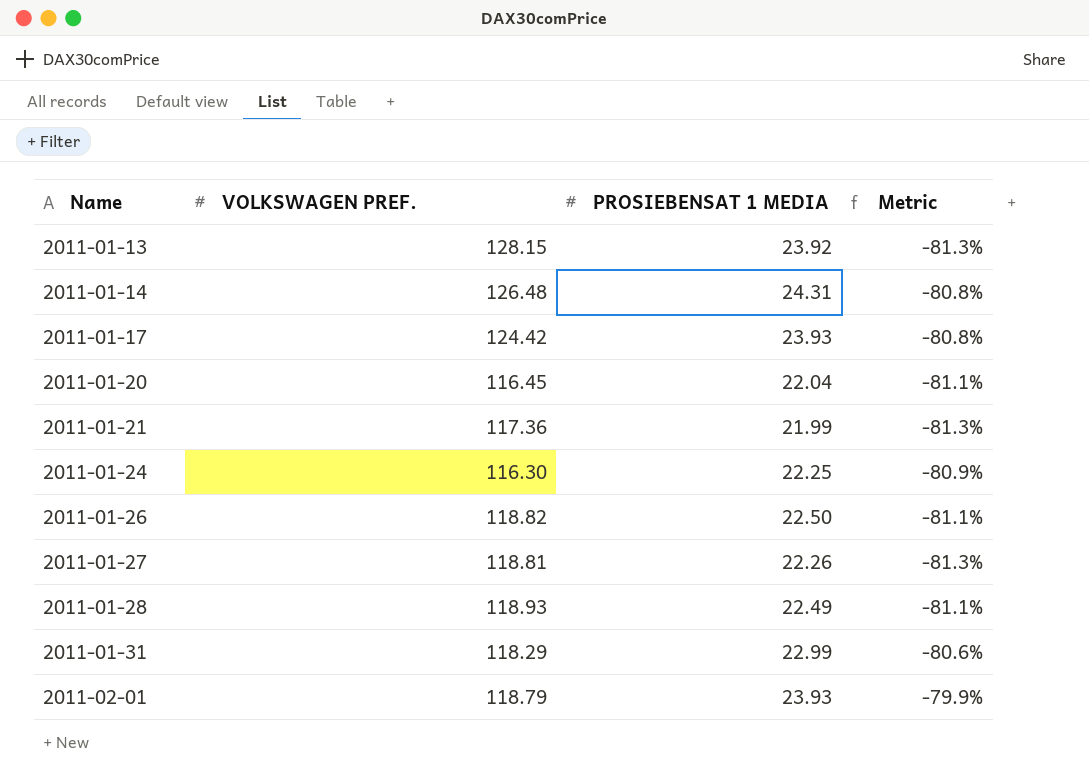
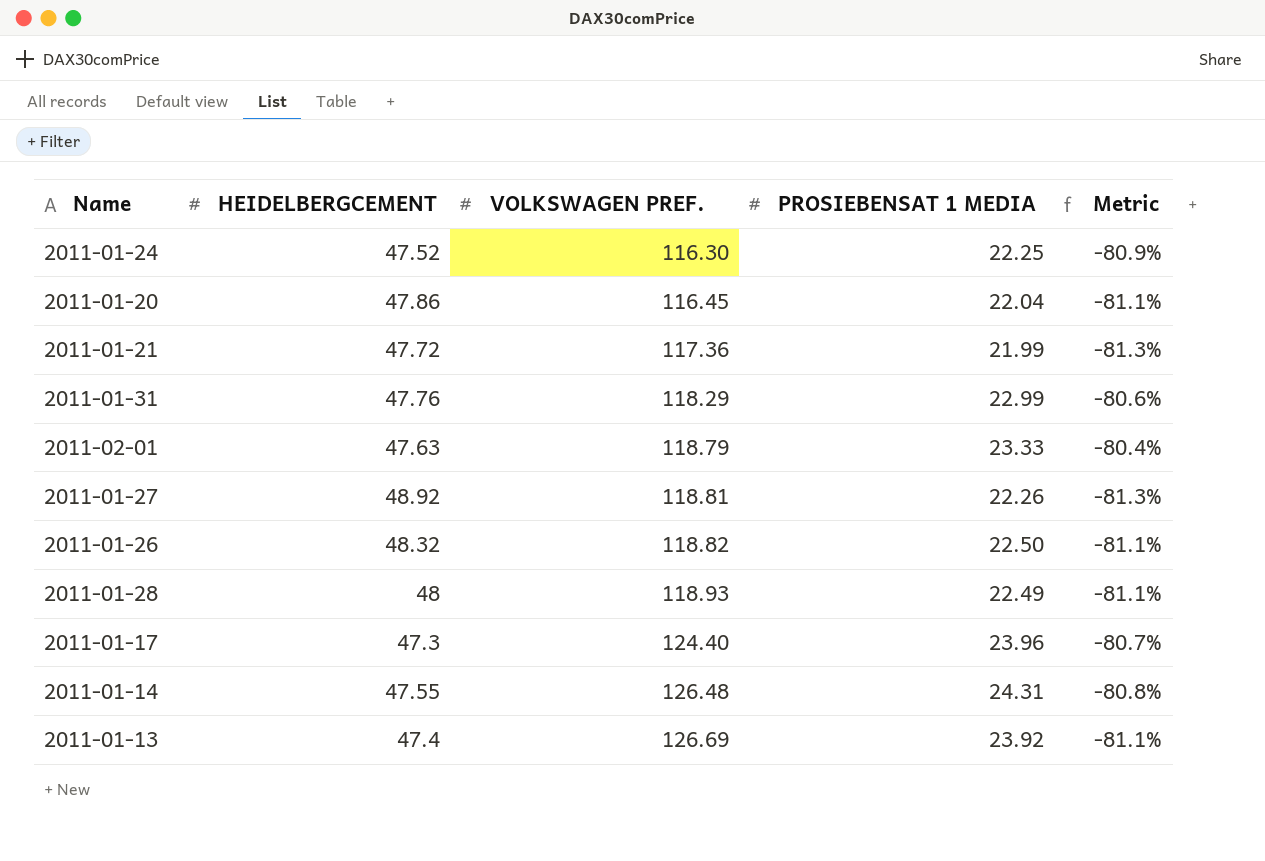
row order: Name ascending -> VOLKSWAGEN PREF. ascending
column HEIDELBERGCEMENT | position: none -> 2
2011-02-01 | PROSIEBENSAT 1 MEDIA: 23.93 -> 23.33
2011-02-01 | Metric: -79.9% -> -80.4%
2011-01-17 | VOLKSWAGEN PREF.: 124.42 -> 124.40
2011-01-17 | PROSIEBENSAT 1 MEDIA: 23.93 -> 23.96
2011-01-17 | Metric: -80.8% -> -80.7%
2011-01-13 | VOLKSWAGEN PREF.: 128.15 -> 126.69
2011-01-13 | Metric: -81.3% -> -81.1%

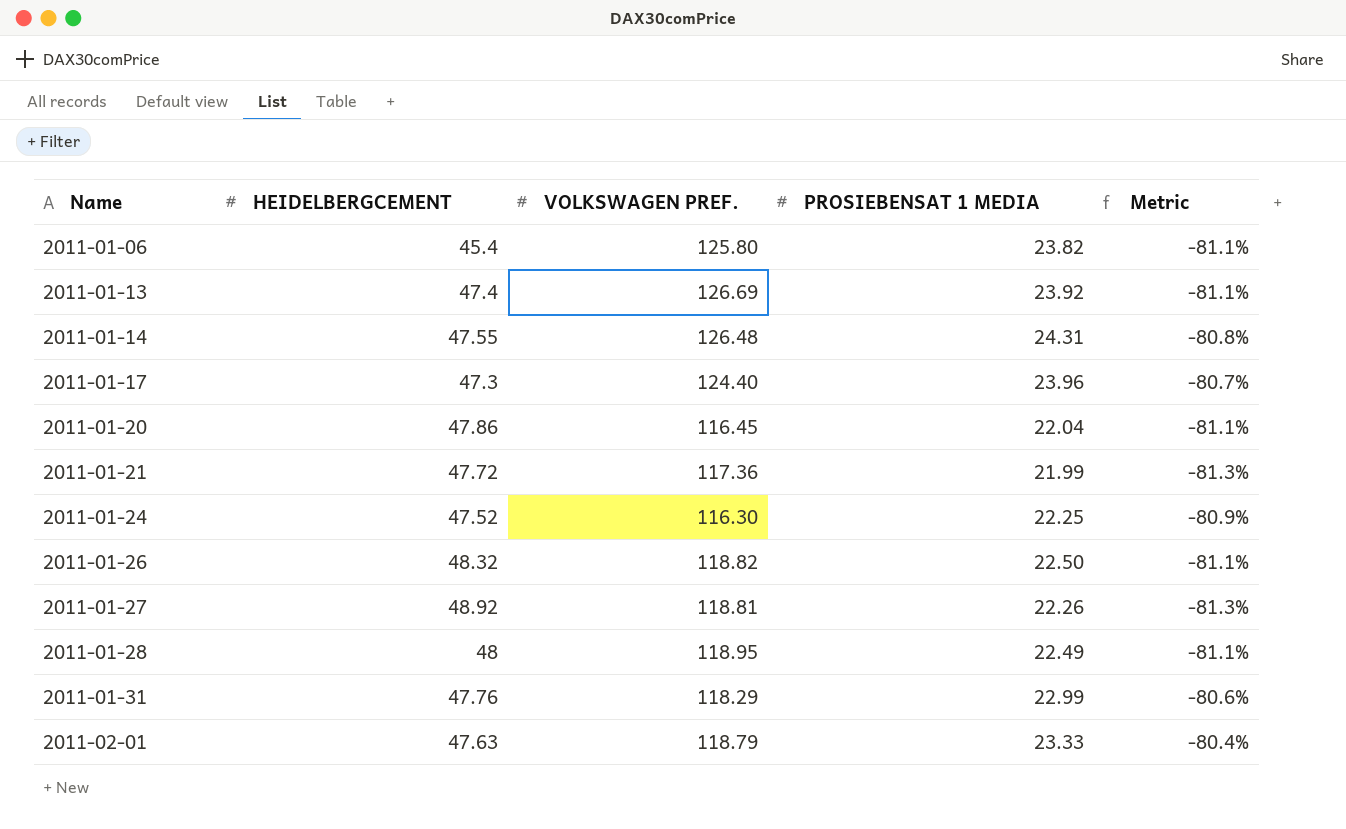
row order: VOLKSWAGEN PREF. ascending -> Name ascending
row 2011-01-06: none -> 45.4 | 125.80 | 23.82 | -81.1%
2011-01-28 | VOLKSWAGEN PREF.: 118.93 -> 118.95

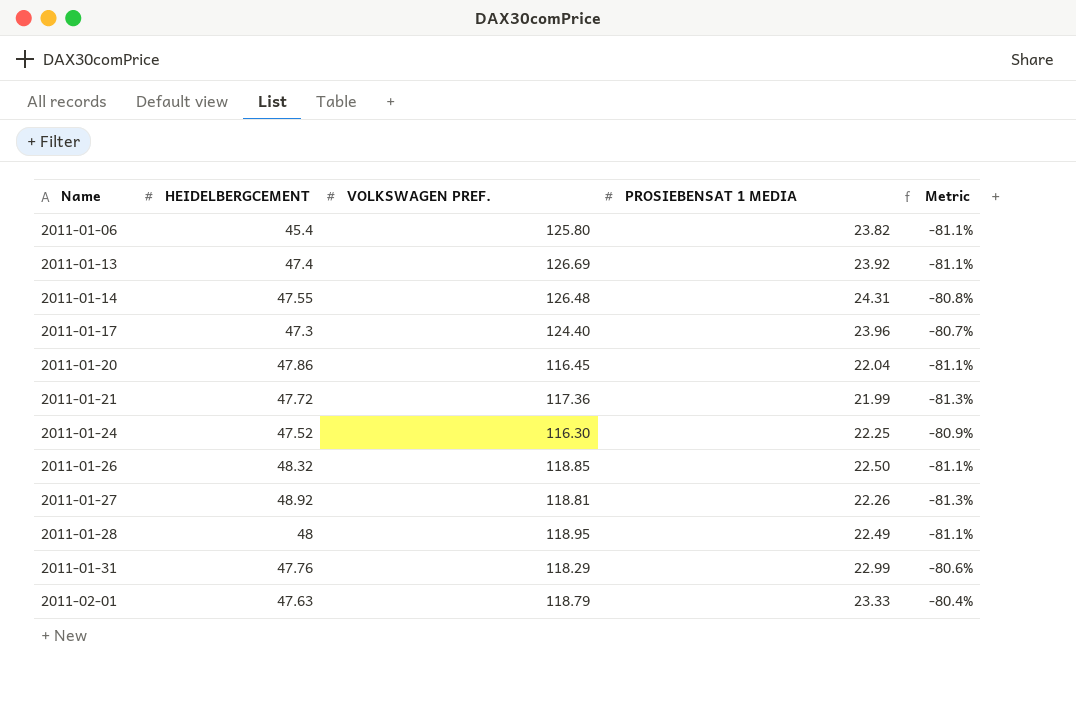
2011-01-26 | VOLKSWAGEN PREF.: 118.82 -> 118.85

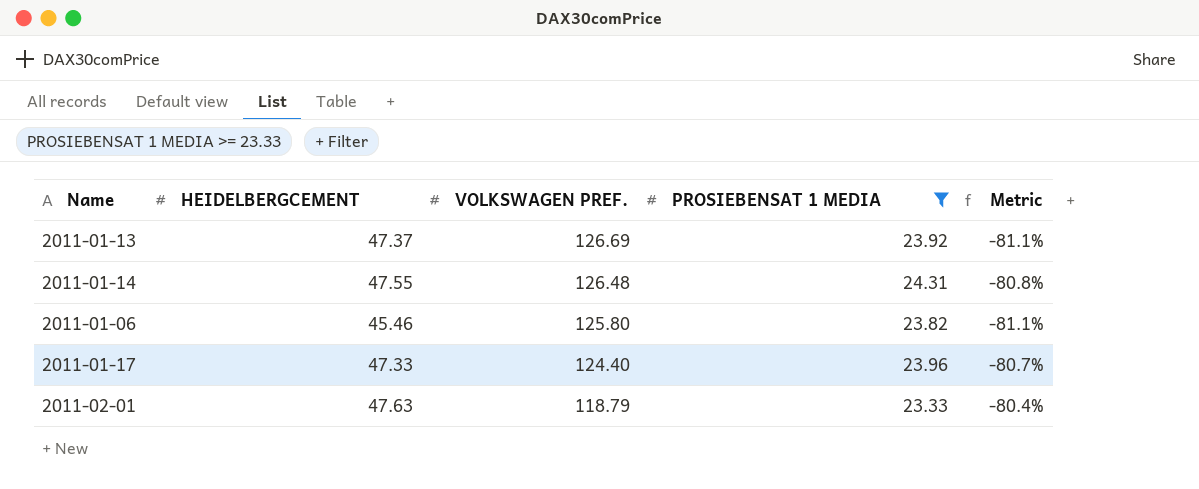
filter: none -> PROSIEBENSAT 1 MEDIA >= 23.33
row order: Name ascending -> VOLKSWAGEN PREF. descending
2011-01-13 | HEIDELBERGCEMENT: 47.4 -> 47.37
2011-01-06 | HEIDELBERGCEMENT: 45.4 -> 45.46
2011-01-17 | HEIDELBERGCEMENT: 47.3 -> 47.33

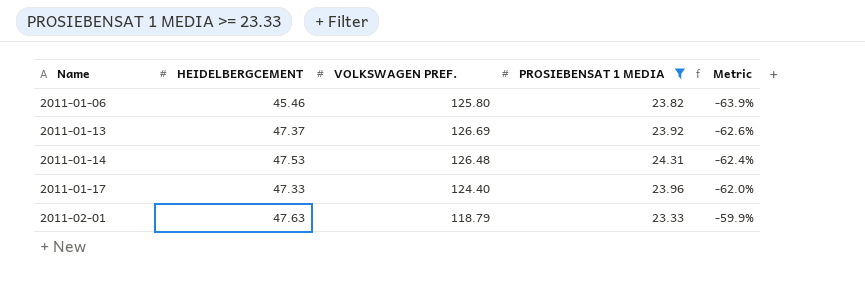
row order: VOLKSWAGEN PREF. descending -> Name ascending
column Metric | formula: ([PROSIEBENSAT 1 MEDIA] - [VOLKSWAGEN PREF.]) / [VOLKSWAGEN PREF.] -> ([HEIDELBERGCEMENT] - [VOLKSWAGEN PREF.]) / [VOLKSWAGEN PREF.]
2011-01-14 | HEIDELBERGCEMENT: 47.55 -> 47.53

